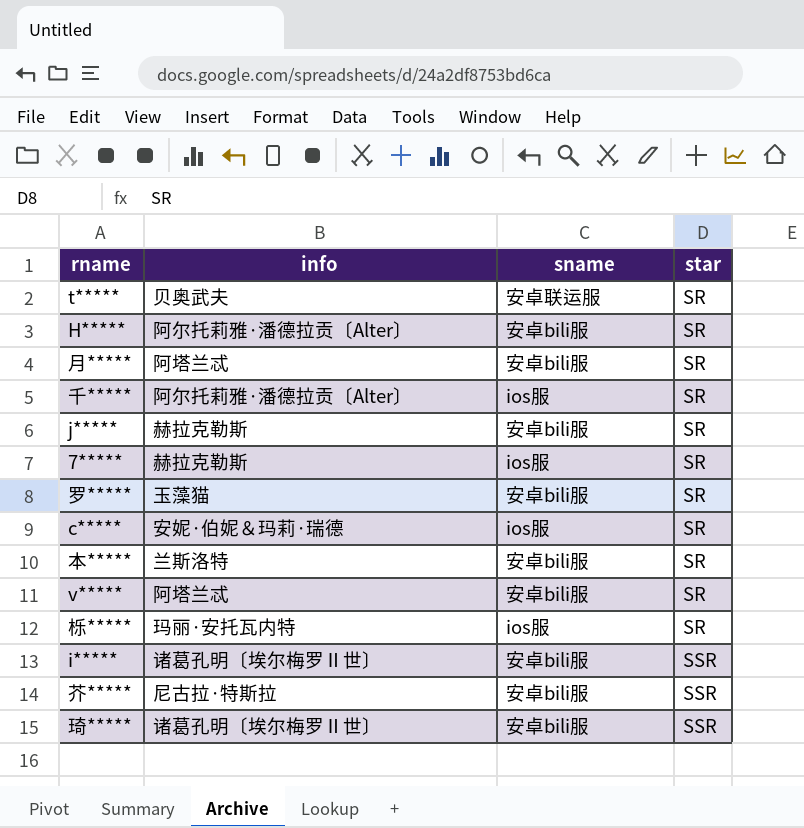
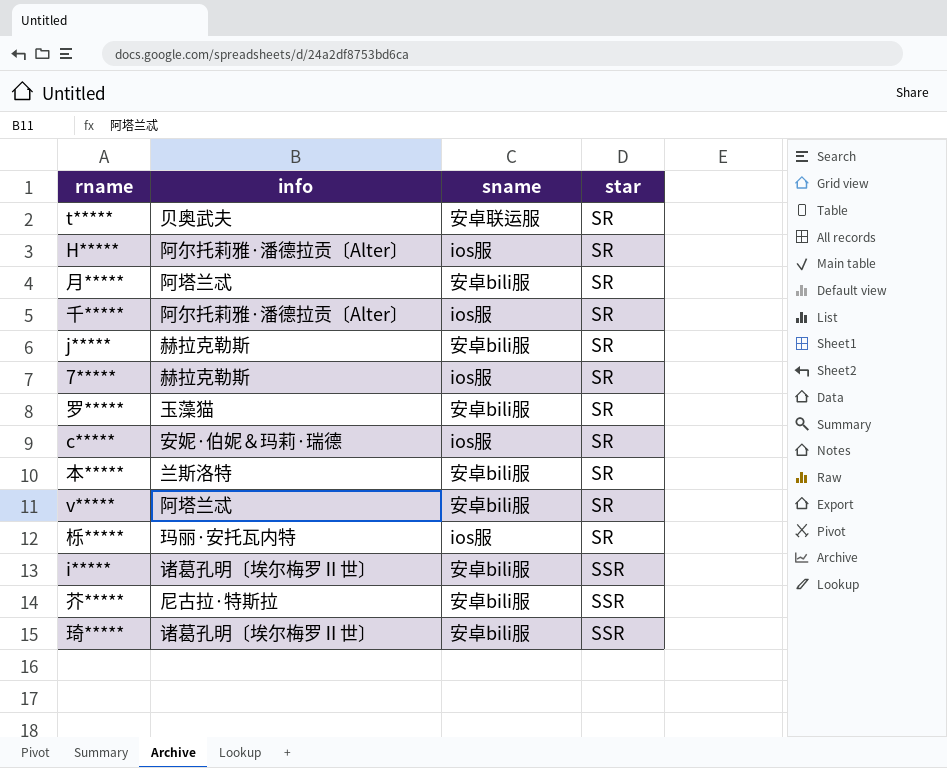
H***** | sname: 安卓bili服 -> ios服

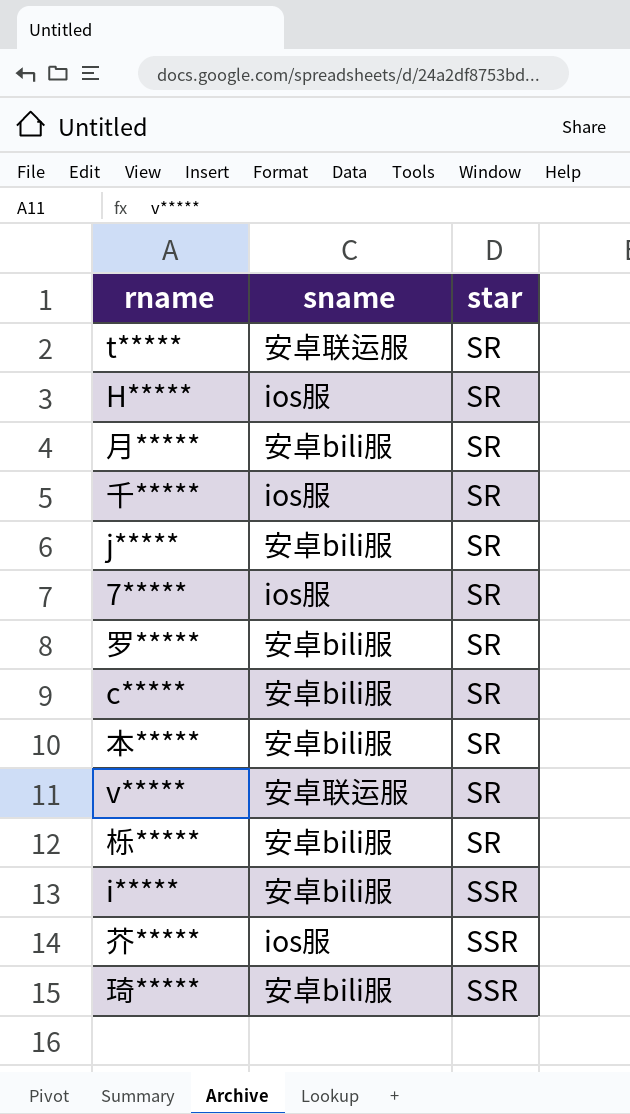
column info | position: 2 -> none
c***** | sname: ios服 -> 安卓bili服
v***** | sname: 安卓bili服 -> 安卓联运服
栎***** | sname: ios服 -> 安卓bili服
芥***** | sname: 安卓bili服 -> ios服

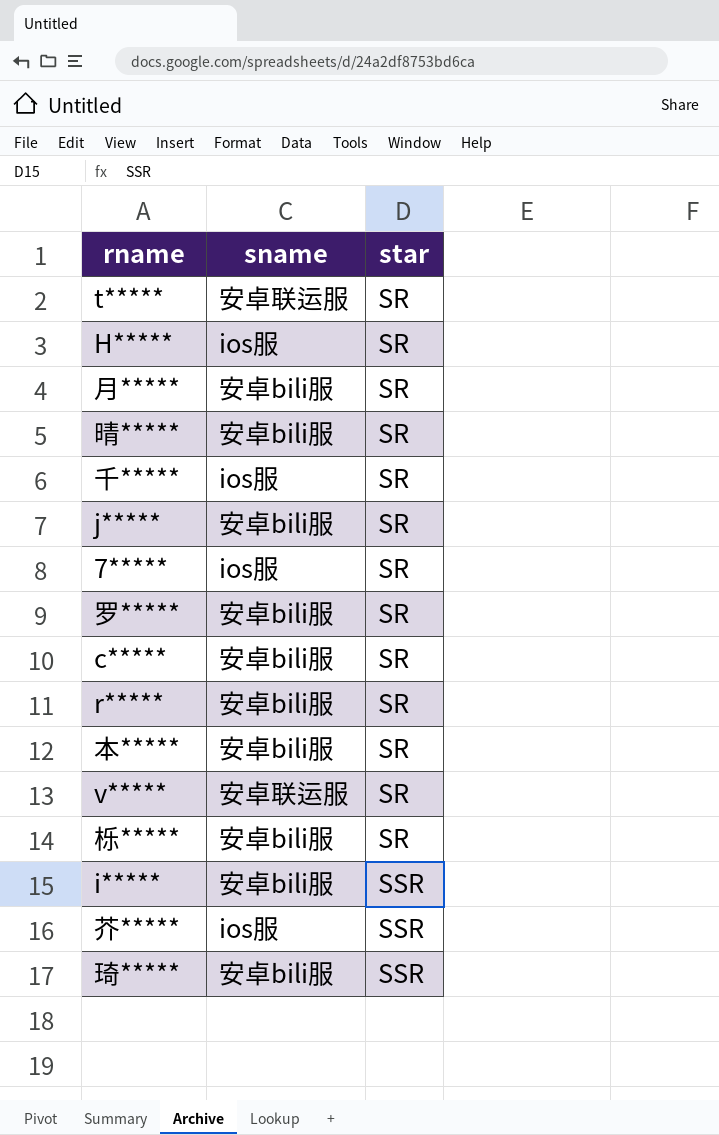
row 晴*****: none -> 安卓bili服 | SR
row r*****: none -> 安卓bili服 | SR

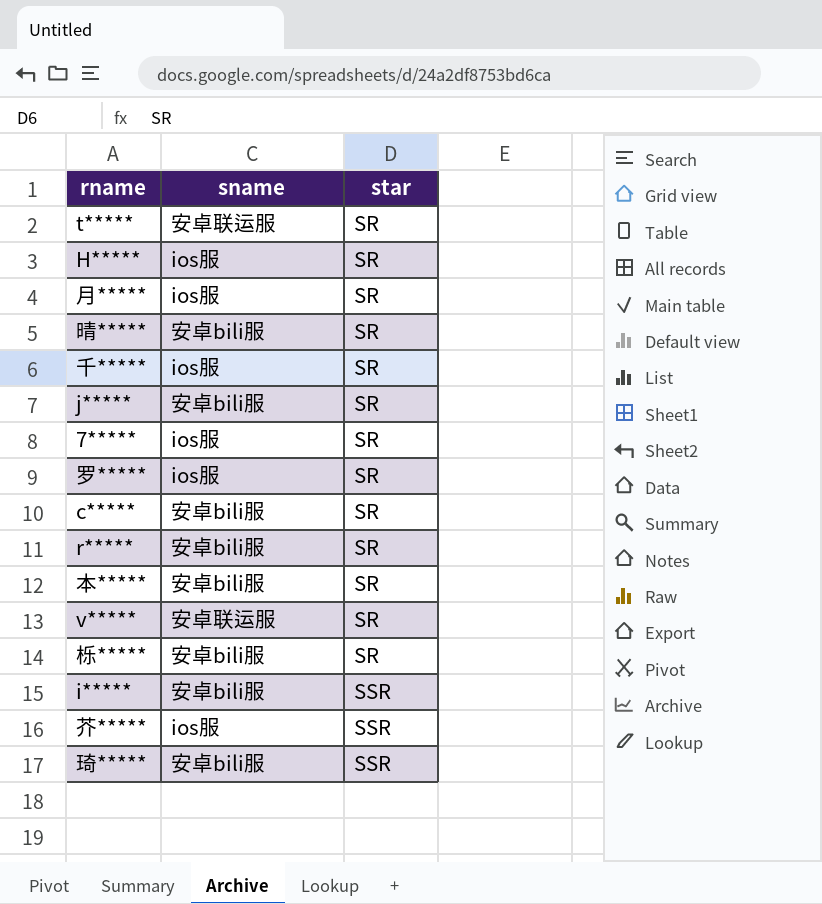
月***** | sname: 安卓bili服 -> ios服
罗***** | sname: 安卓bili服 -> ios服

